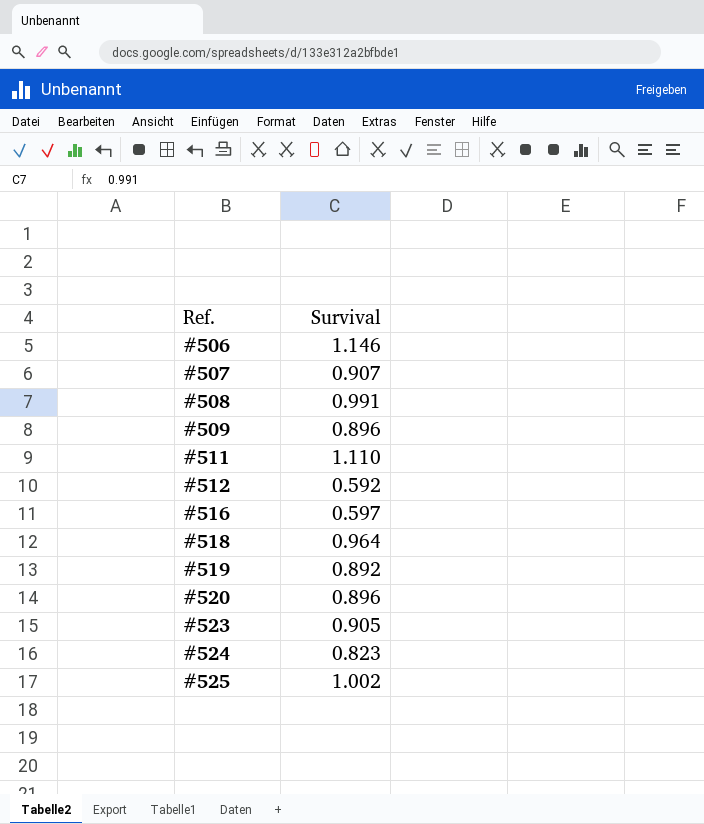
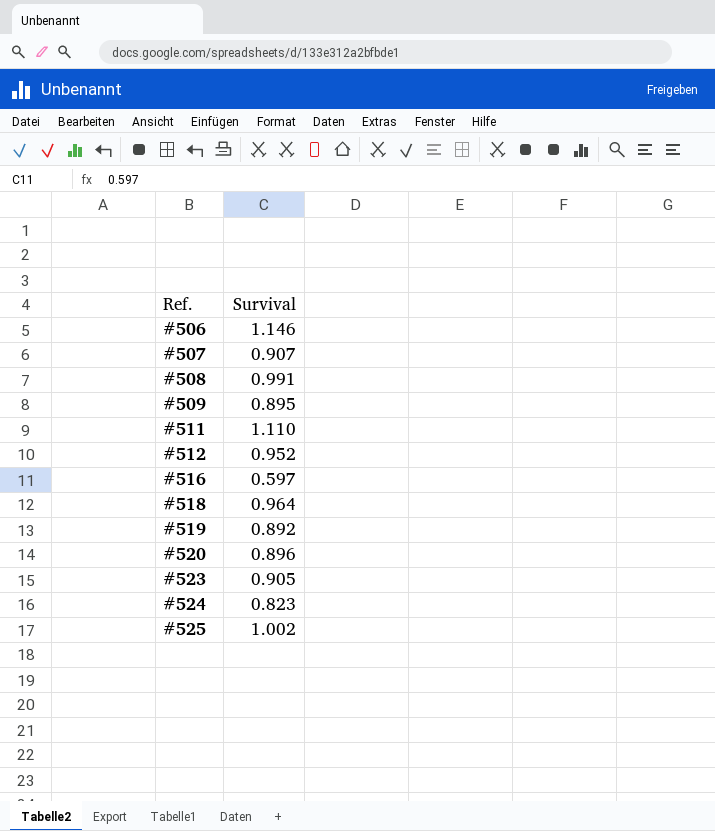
#509 | Survival: 0.896 -> 0.895
#512 | Survival: 0.592 -> 0.952

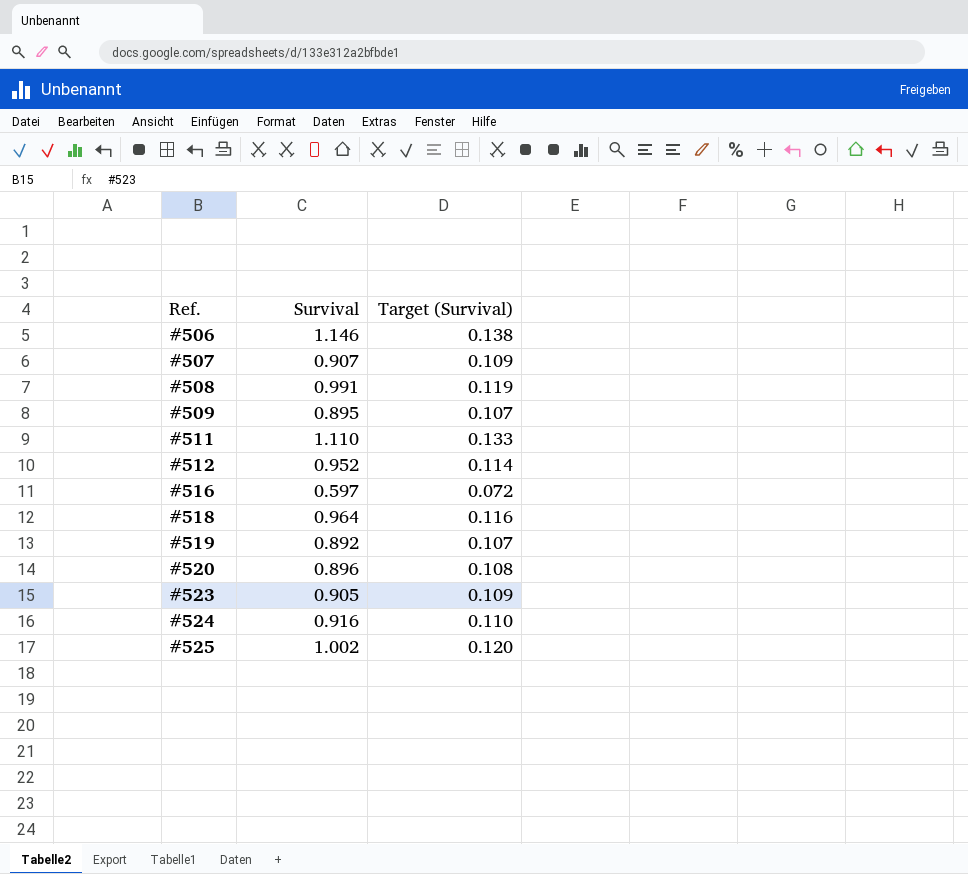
column Target (Survival) | formula: none -> [Survival] * 0.12
#524 | Survival: 0.823 -> 0.916

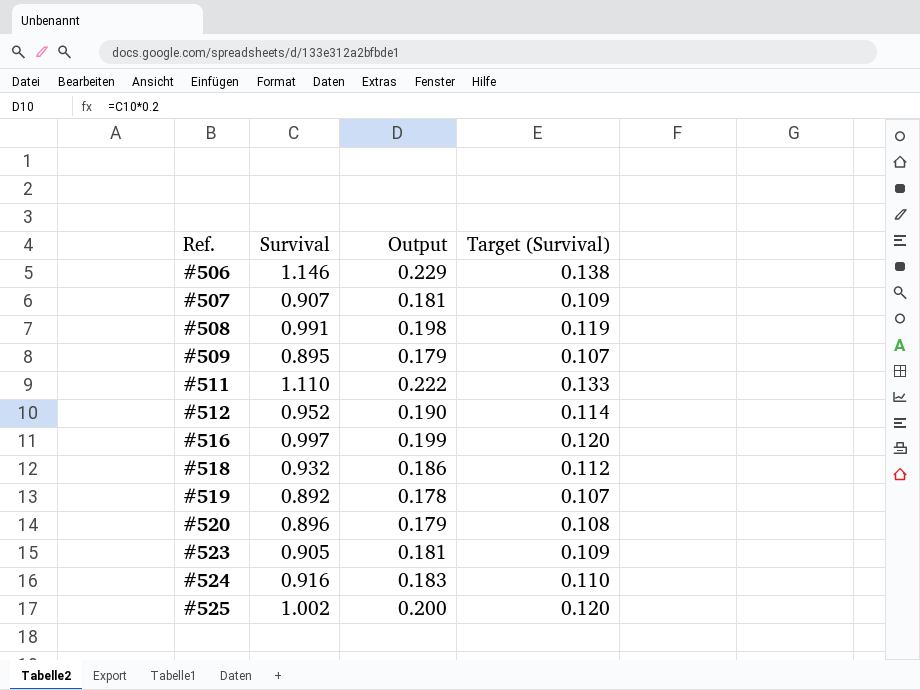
column Output | formula: none -> [Survival] * 0.2
#516 | Survival: 0.597 -> 0.997
#516 | Target (Survival): 0.072 -> 0.120
#518 | Survival: 0.964 -> 0.932
#518 | Target (Survival): 0.116 -> 0.112

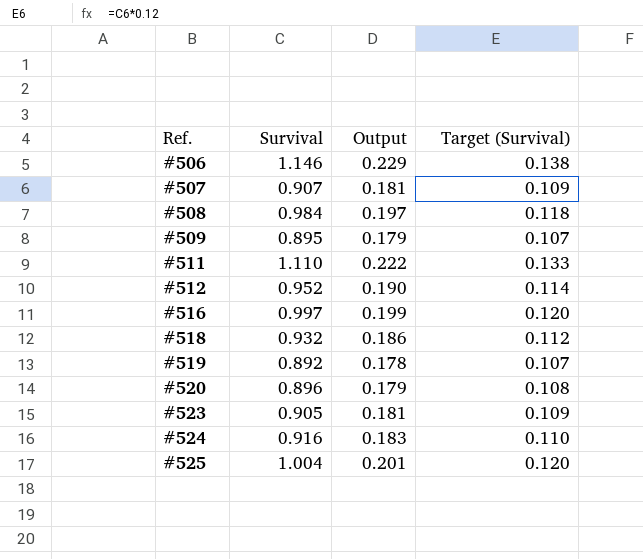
#508 | Survival: 0.991 -> 0.984
#508 | Output: 0.198 -> 0.197
#508 | Target (Survival): 0.119 -> 0.118
#525 | Survival: 1.002 -> 1.004
#525 | Output: 0.200 -> 0.201

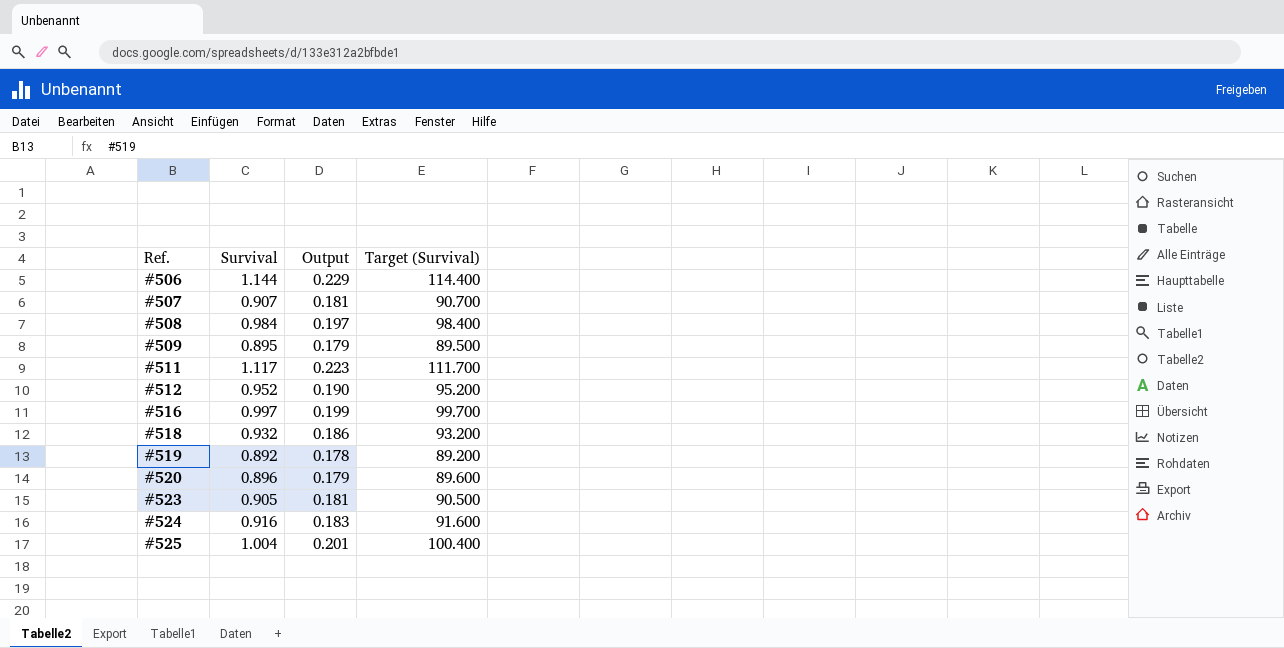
column Target (Survival) | formula: [Survival] * 0.12 -> [Survival] * 100
#506 | Survival: 1.146 -> 1.144
#511 | Survival: 1.110 -> 1.117
#511 | Output: 0.222 -> 0.223

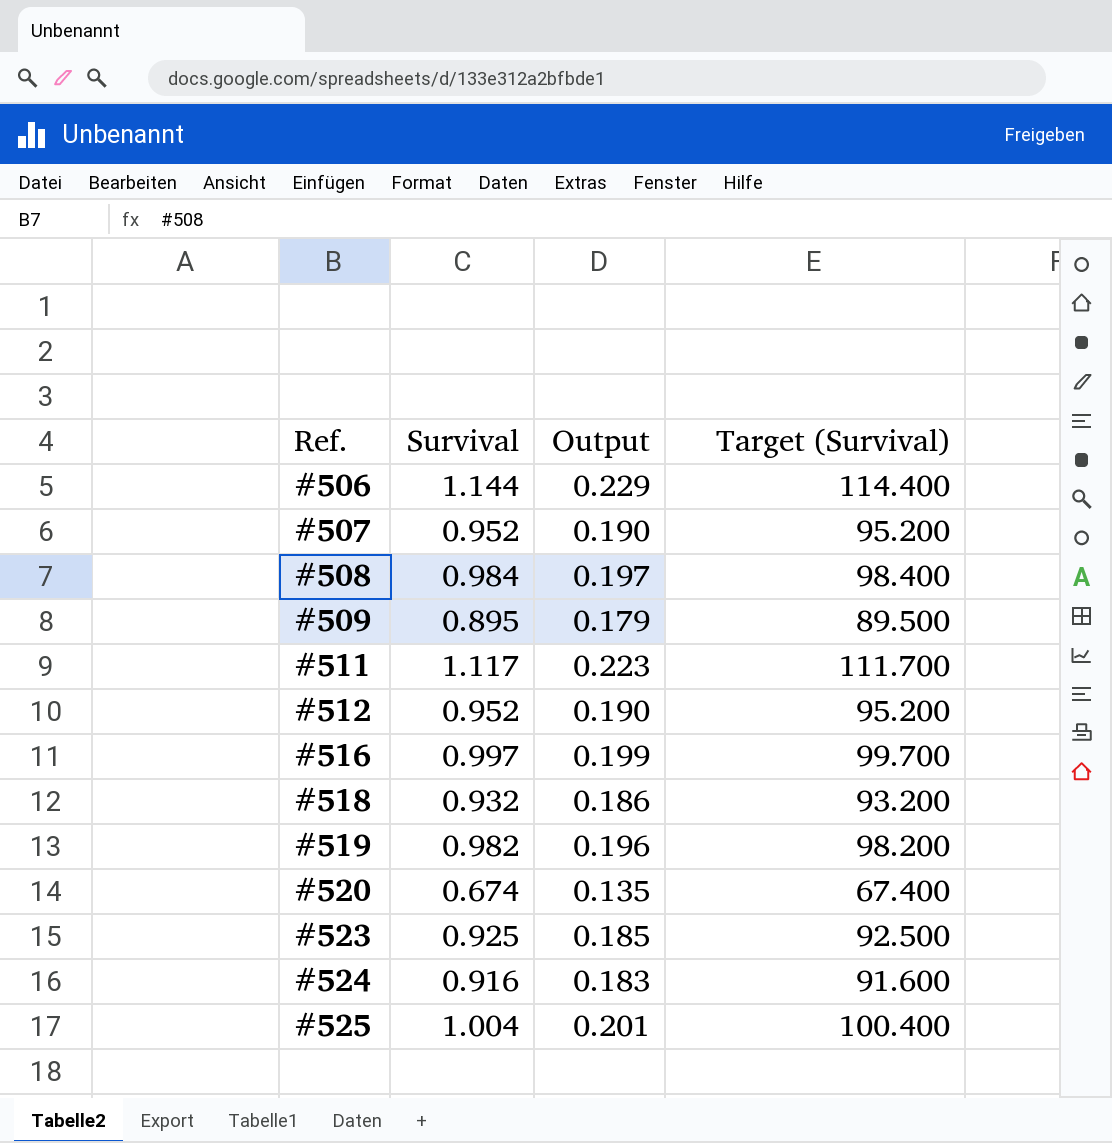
#507 | Survival: 0.907 -> 0.952
#507 | Output: 0.181 -> 0.190
#507 | Target (Survival): 90.700 -> 95.200
#519 | Survival: 0.892 -> 0.982
#519 | Output: 0.178 -> 0.196
#519 | Target (Survival): 89.200 -> 98.200
#520 | Survival: 0.896 -> 0.674
#520 | Output: 0.179 -> 0.135
#520 | Target (Survival): 89.600 -> 67.400
#523 | Survival: 0.905 -> 0.925
#523 | Output: 0.181 -> 0.185
#523 | Target (Survival): 90.500 -> 92.500

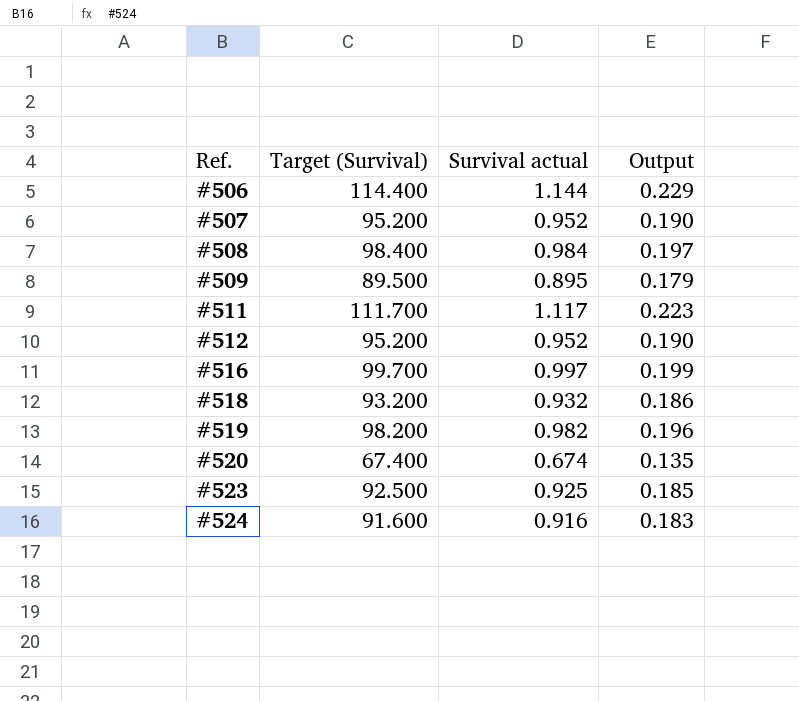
column Target (Survival) | position: 4 -> 2
column name: Survival -> Survival actual
row #525: 1.004 | 0.201 | 100.400 -> none

